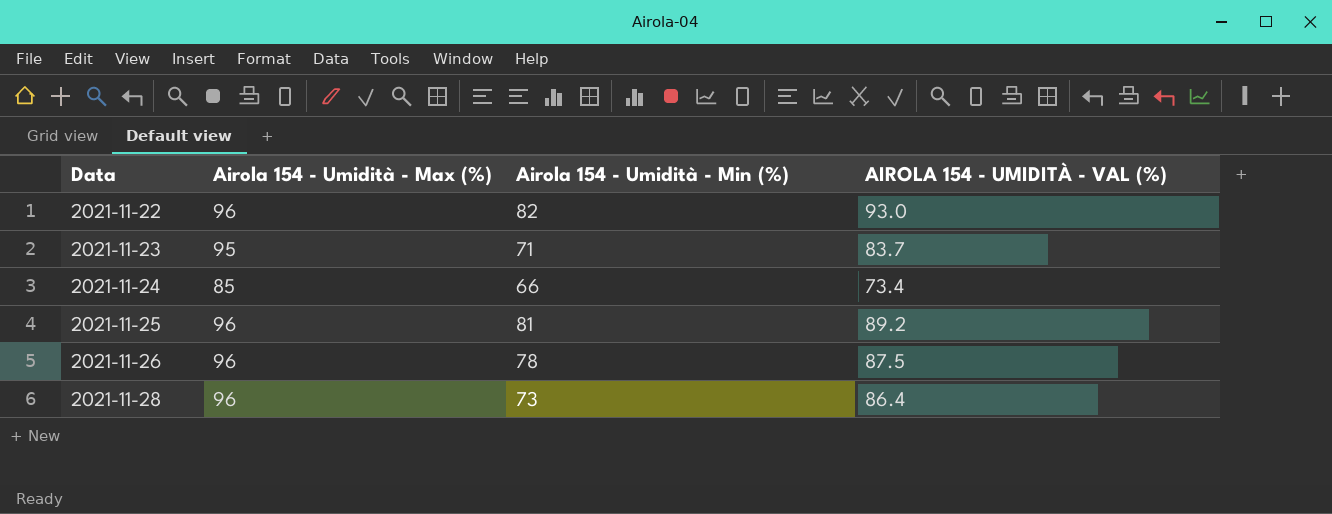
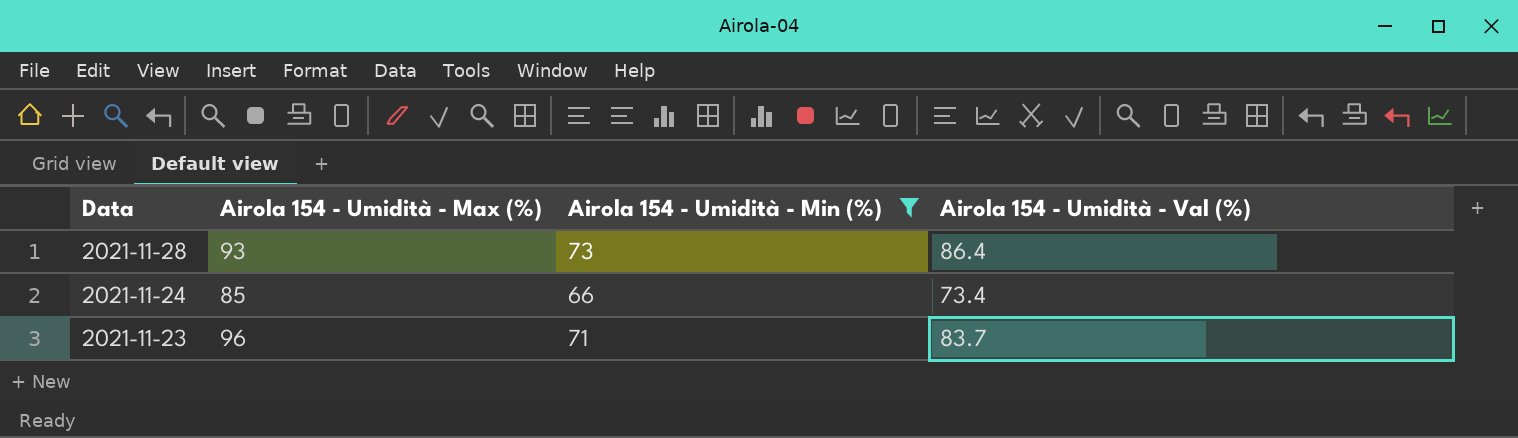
filter: none -> Airola 154 - Umidità - Min (%) <= 73
row order: Data ascending -> Data descending
column name: AIROLA 154 - UMIDITÀ - VAL (%) -> Airola 154 - Umidità - Val (%)
2021-11-28 | Airola 154 - Umidità - Max (%): 96 -> 93
2021-11-23 | Airola 154 - Umidità - Max (%): 95 -> 96

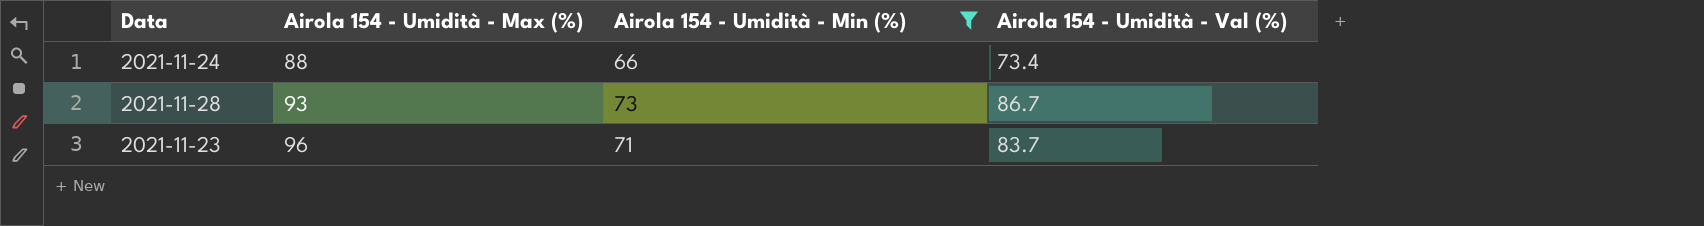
row order: Data descending -> Airola 154 - Umidità - Max (%) ascending
2021-11-24 | Airola 154 - Umidità - Max (%): 85 -> 88
2021-11-28 | Airola 154 - Umidità - Val (%): 86.4 -> 86.7

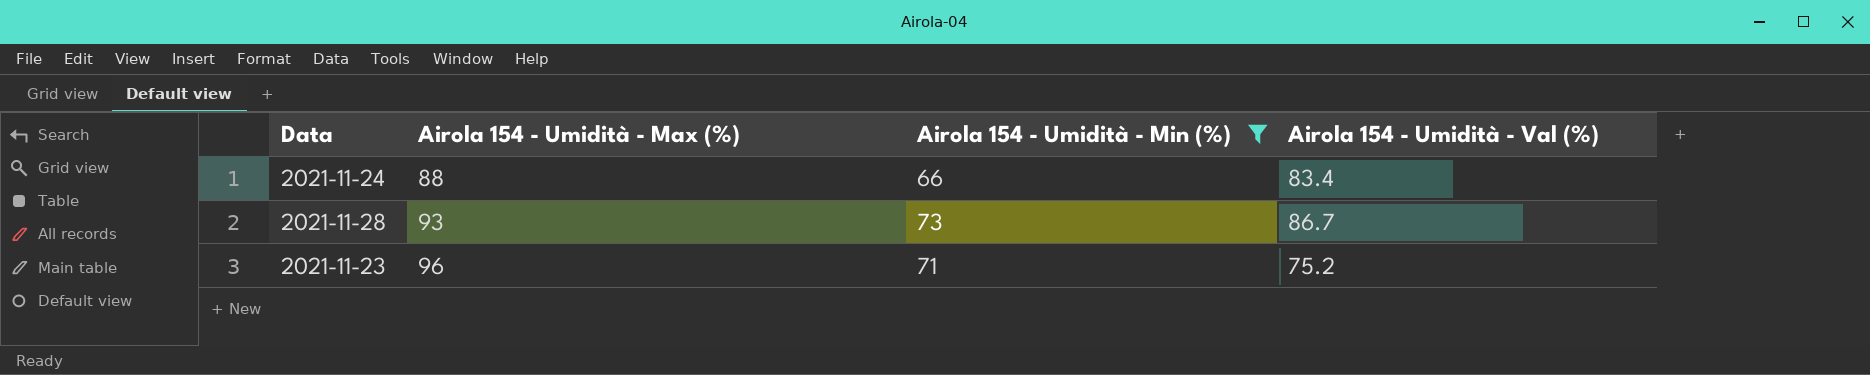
2021-11-24 | Airola 154 - Umidità - Val (%): 73.4 -> 83.4
2021-11-23 | Airola 154 - Umidità - Val (%): 83.7 -> 75.2

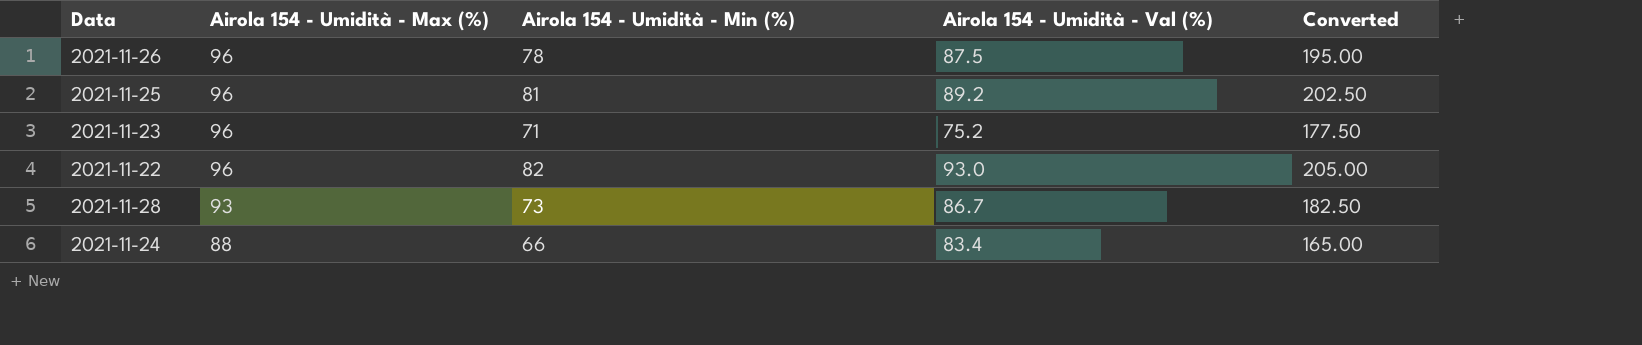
filter: Airola 154 - Umidità - Min (%) <= 73 -> none
row order: Airola 154 - Umidità - Max (%) ascending -> Airola 154 - Umidità - Max (%) descending
column Converted | formula: none -> [Airola 154 - Umidità - Min (%)] * 2.5

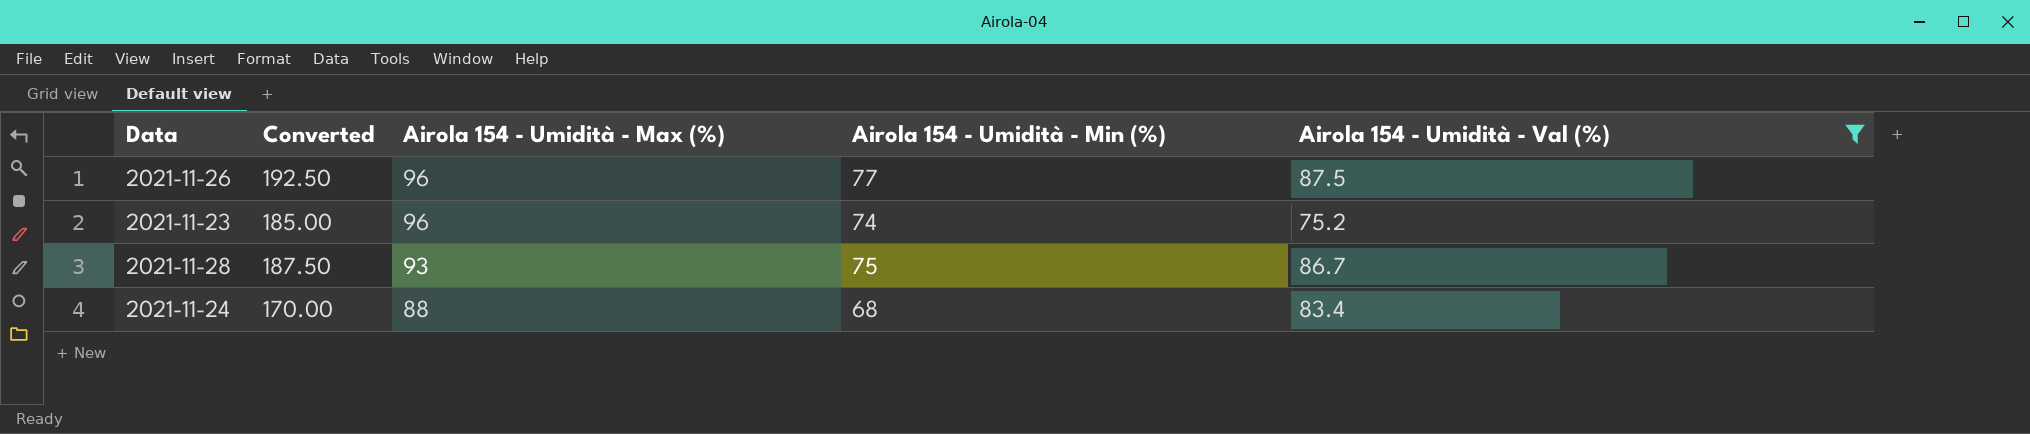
filter: none -> Airola 154 - Umidità - Val (%) <= 87.5
column Converted | position: 5 -> 2
2021-11-26 | Converted: 195.00 -> 192.50
2021-11-26 | Airola 154 - Umidità - Min (%): 78 -> 77
2021-11-23 | Converted: 177.50 -> 185.00
2021-11-23 | Airola 154 - Umidità - Min (%): 71 -> 74
2021-11-28 | Converted: 182.50 -> 187.50
2021-11-28 | Airola 154 - Umidità - Min (%): 73 -> 75
2021-11-24 | Converted: 165.00 -> 170.00
2021-11-24 | Airola 154 - Umidità - Min (%): 66 -> 68

